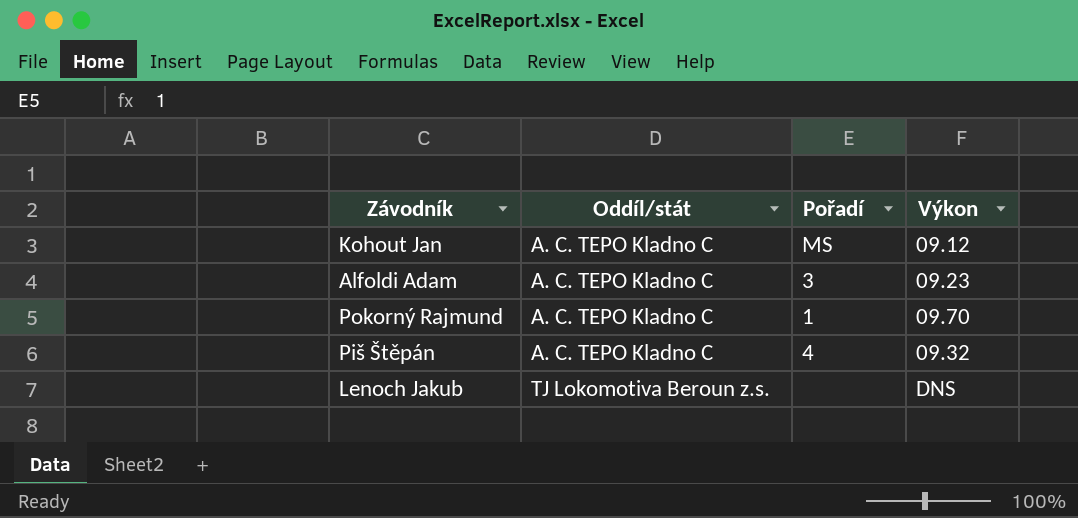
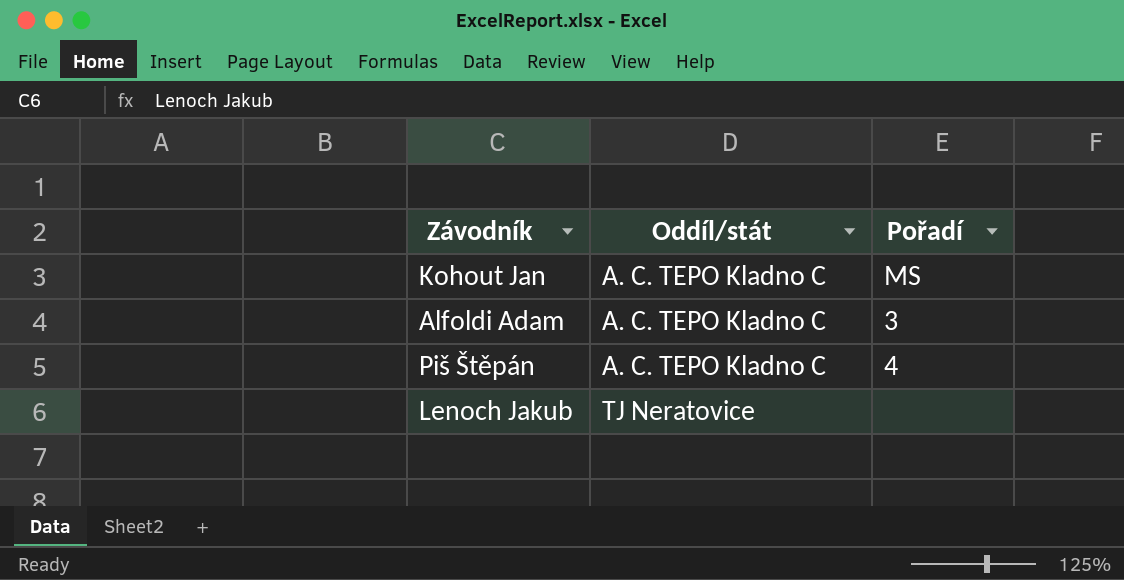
column Výkon | position: 4 -> none
row Pokorný Rajmund: A. C. TEPO Kladno C | 1 | 09.70 -> none
Lenoch Jakub | Oddíl/stát: TJ Lokomotiva Beroun z.s. -> TJ Neratovice

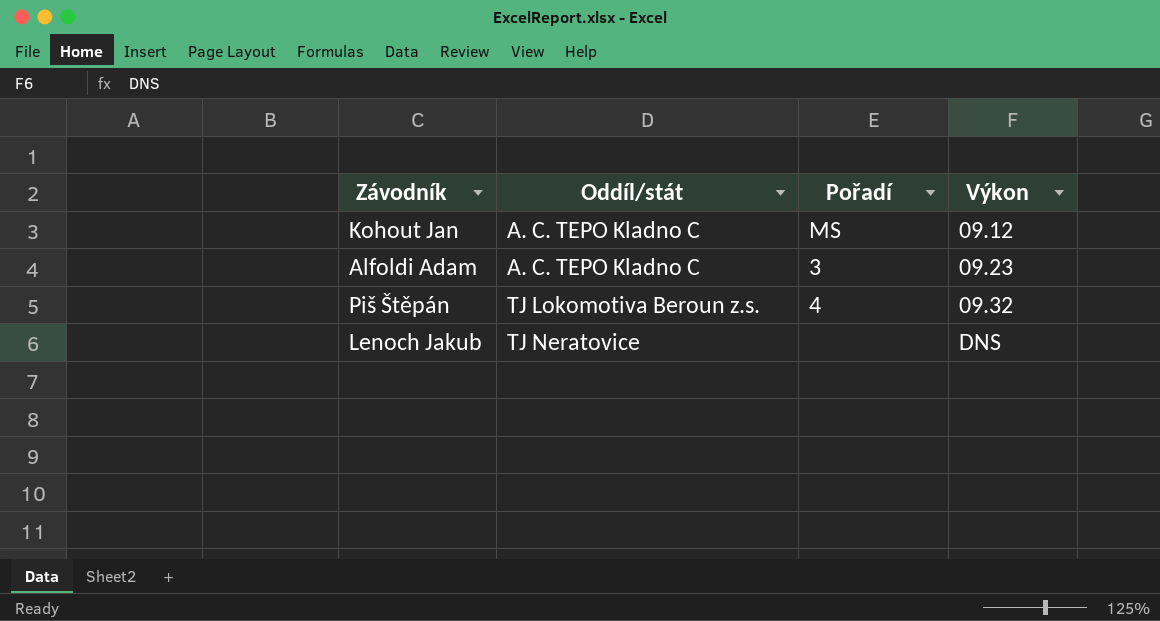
column Výkon | position: none -> 4
Piš Štěpán | Oddíl/stát: A. C. TEPO Kladno C -> TJ Lokomotiva Beroun z.s.

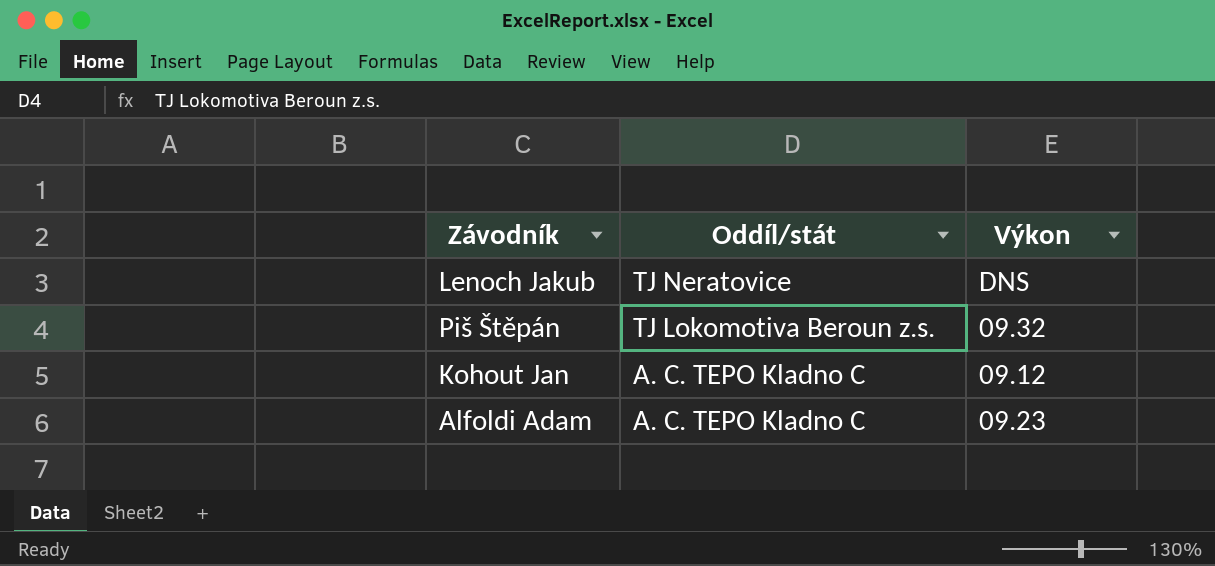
row order: Oddíl/stát ascending -> Oddíl/stát descending
column Pořadí | position: 3 -> none

